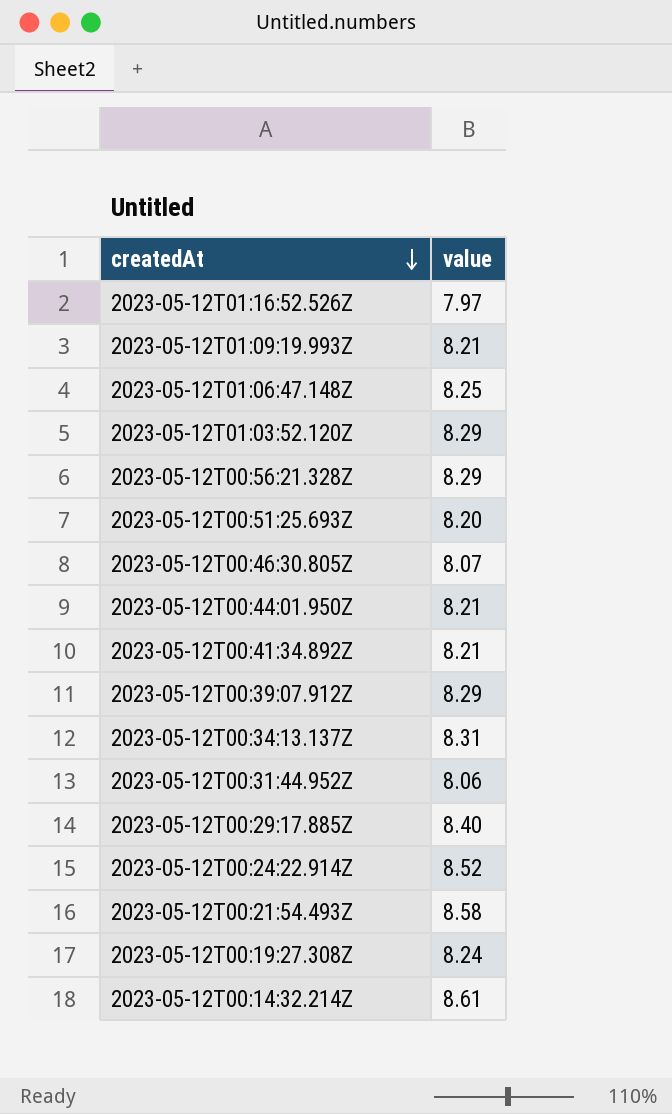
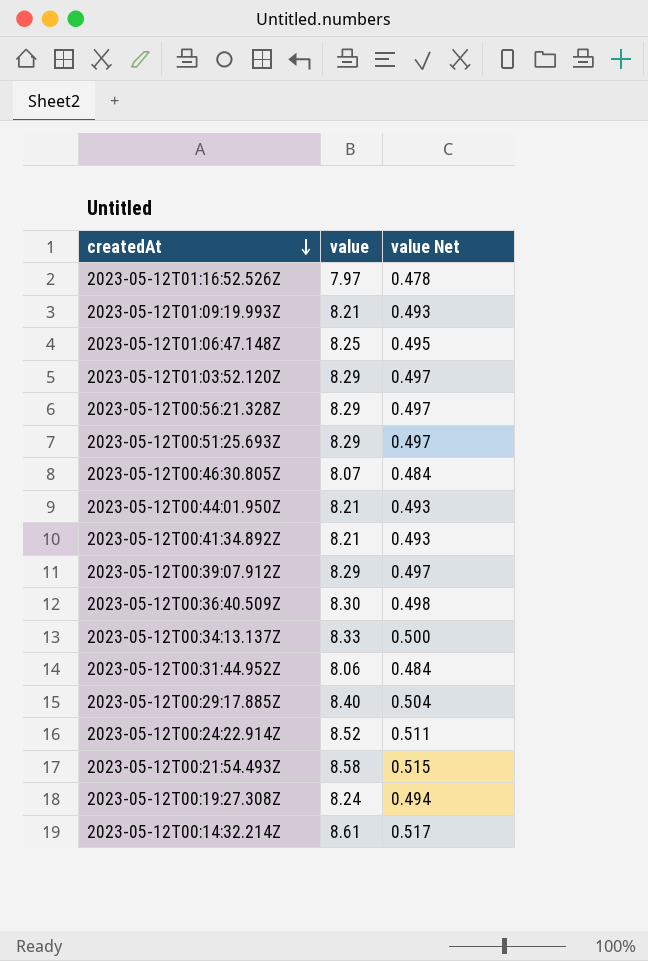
column value Net | formula: none -> [value] * 0.06
2023-05-12T00:51:25.693Z | value: 8.20 -> 8.29
row 2023-05-12T00:36:40.509Z: none -> 8.30 | 0.498
2023-05-12T00:34:13.137Z | value: 8.31 -> 8.33

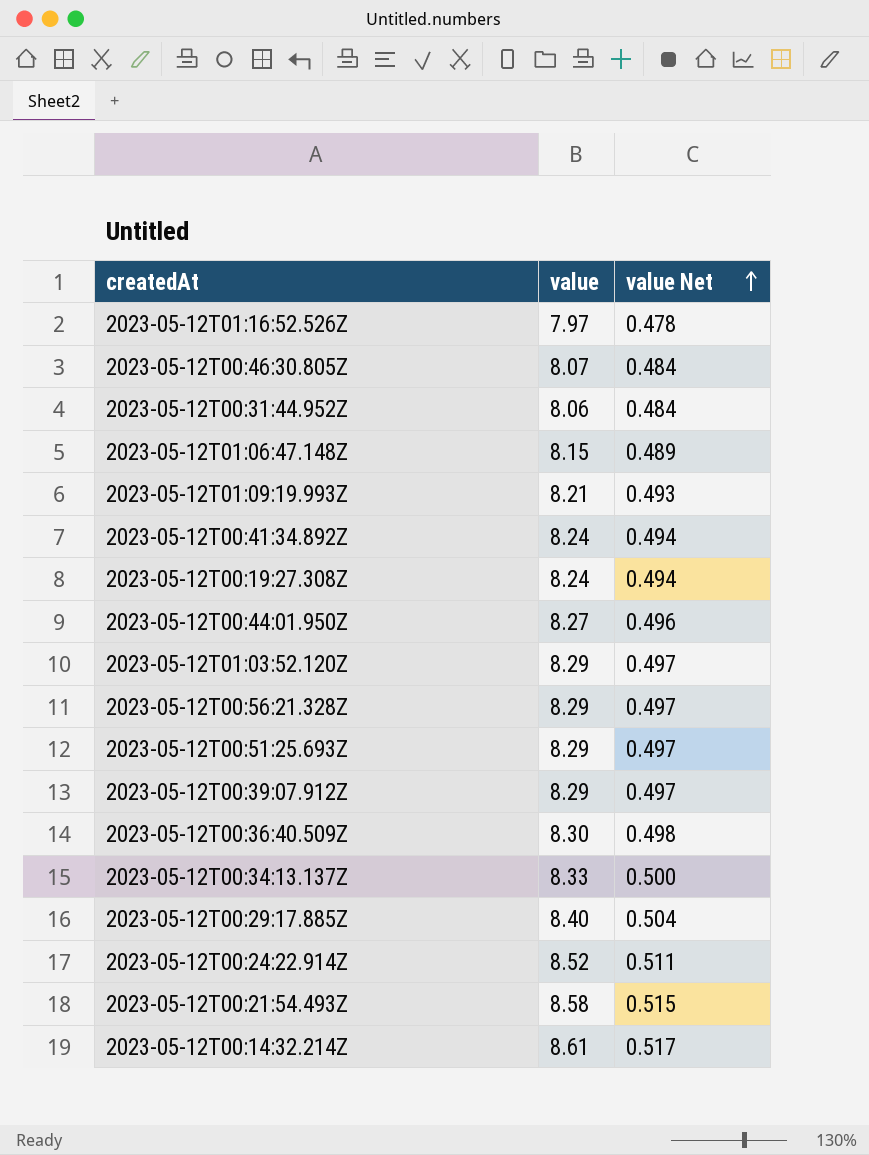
row order: createdAt descending -> value Net ascending
2023-05-12T01:06:47.148Z | value: 8.25 -> 8.15
2023-05-12T01:06:47.148Z | value Net: 0.495 -> 0.489
2023-05-12T00:41:34.892Z | value: 8.21 -> 8.24
2023-05-12T00:41:34.892Z | value Net: 0.493 -> 0.494
2023-05-12T00:44:01.950Z | value: 8.21 -> 8.27
2023-05-12T00:44:01.950Z | value Net: 0.493 -> 0.496

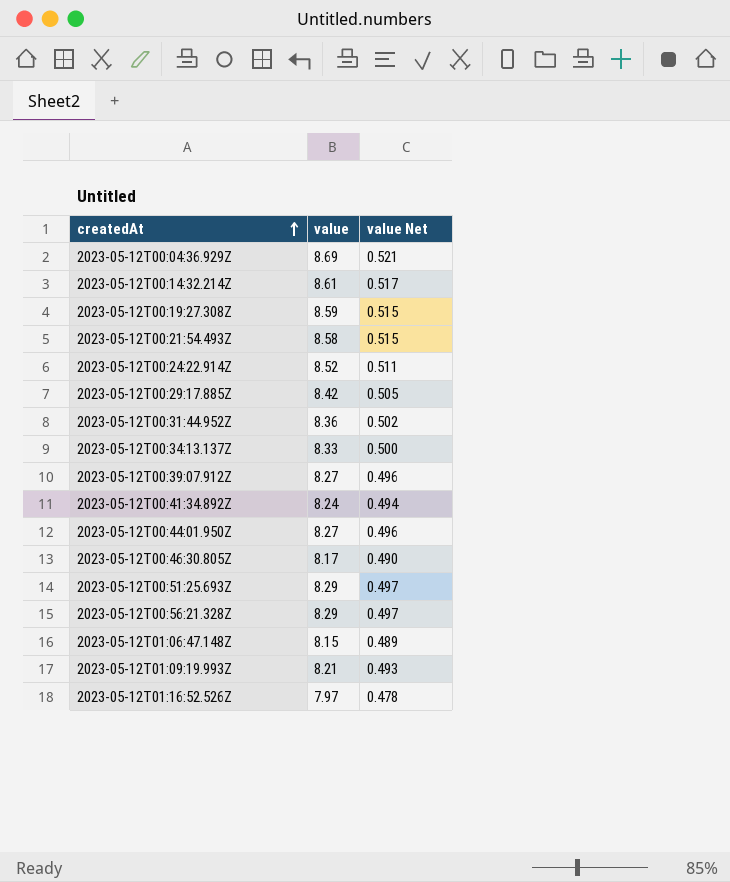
row order: value Net ascending -> createdAt ascending
row 2023-05-12T01:03:52.120Z: 8.29 | 0.497 -> none
row 2023-05-12T00:36:40.509Z: 8.30 | 0.498 -> none
row 2023-05-12T00:04:36.929Z: none -> 8.69 | 0.521
2023-05-12T00:19:27.308Z | value: 8.24 -> 8.59
2023-05-12T00:19:27.308Z | value Net: 0.494 -> 0.515
2023-05-12T00:29:17.885Z | value: 8.40 -> 8.42
2023-05-12T00:29:17.885Z | value Net: 0.504 -> 0.505
2023-05-12T00:31:44.952Z | value: 8.06 -> 8.36
2023-05-12T00:31:44.952Z | value Net: 0.484 -> 0.502
2023-05-12T00:39:07.912Z | value: 8.29 -> 8.27
2023-05-12T00:39:07.912Z | value Net: 0.497 -> 0.496
2023-05-12T00:46:30.805Z | value: 8.07 -> 8.17
2023-05-12T00:46:30.805Z | value Net: 0.484 -> 0.490

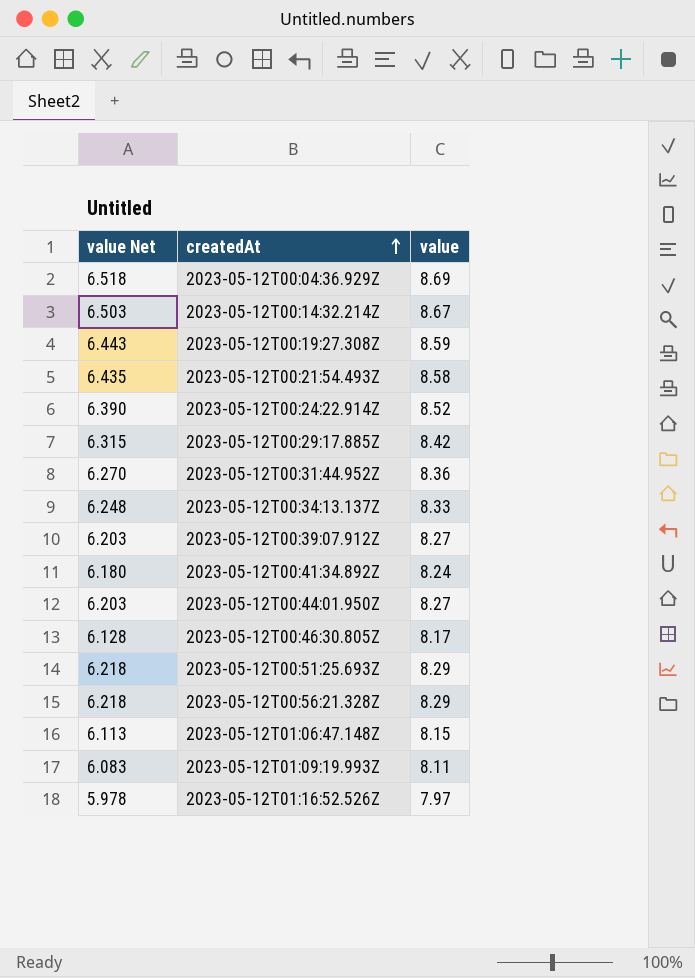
column value Net | formula: [value] * 0.06 -> [value] * 0.75
column value Net | position: 3 -> 1
2023-05-12T00:14:32.214Z | value: 8.61 -> 8.67
2023-05-12T01:09:19.993Z | value: 8.21 -> 8.11

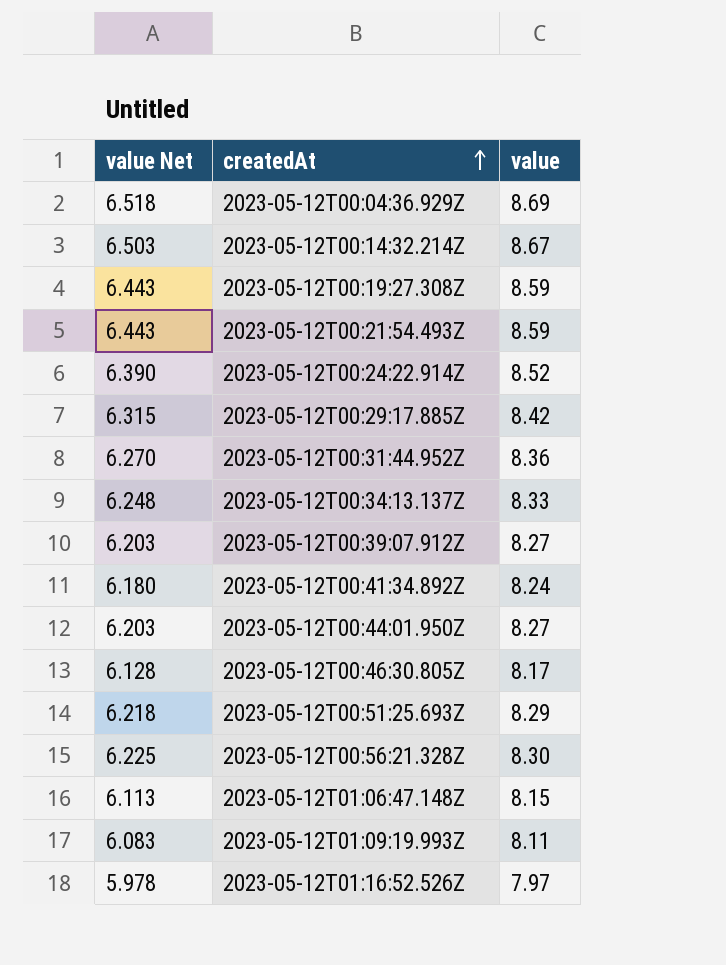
2023-05-12T00:21:54.493Z | value Net: 6.435 -> 6.443
2023-05-12T00:21:54.493Z | value: 8.58 -> 8.59
2023-05-12T00:56:21.328Z | value Net: 6.218 -> 6.225
2023-05-12T00:56:21.328Z | value: 8.29 -> 8.30

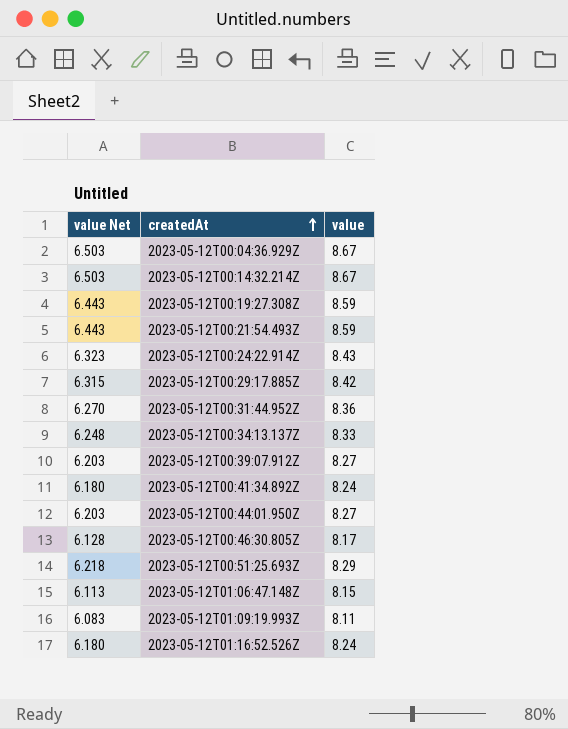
row 2023-05-12T00:56:21.328Z: 6.225 | 8.30 -> none
2023-05-12T00:04:36.929Z | value Net: 6.518 -> 6.503
2023-05-12T00:04:36.929Z | value: 8.69 -> 8.67
2023-05-12T00:24:22.914Z | value Net: 6.390 -> 6.323
2023-05-12T00:24:22.914Z | value: 8.52 -> 8.43
2023-05-12T01:16:52.526Z | value Net: 5.978 -> 6.180
2023-05-12T01:16:52.526Z | value: 7.97 -> 8.24

